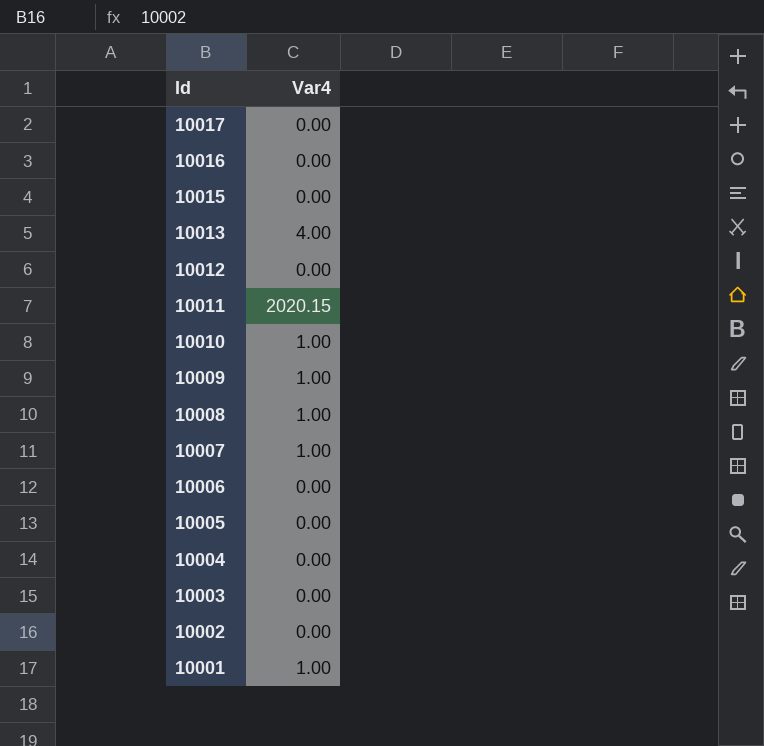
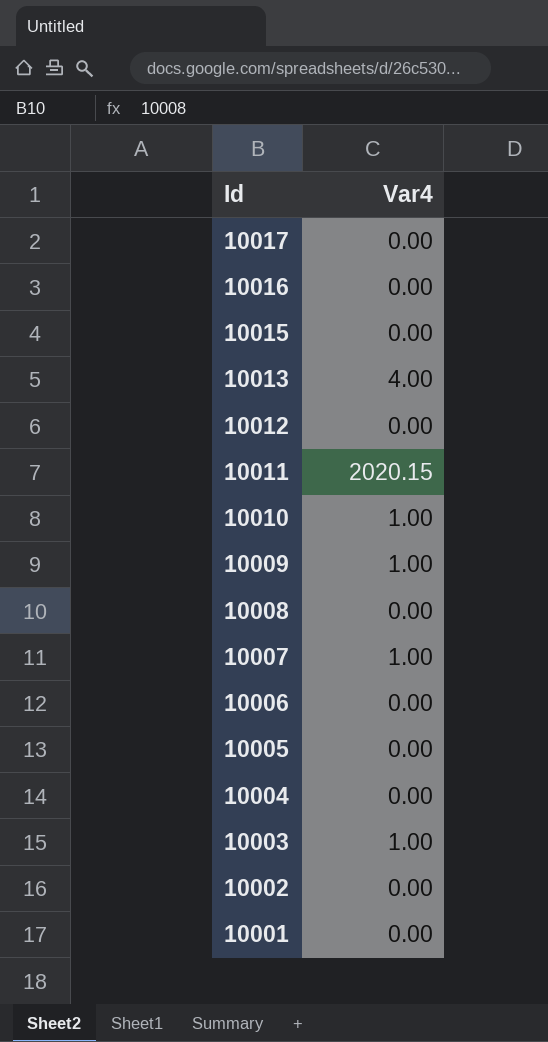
10008 | Var4: 1.00 -> 0.00
10003 | Var4: 0.00 -> 1.00
10001 | Var4: 1.00 -> 0.00

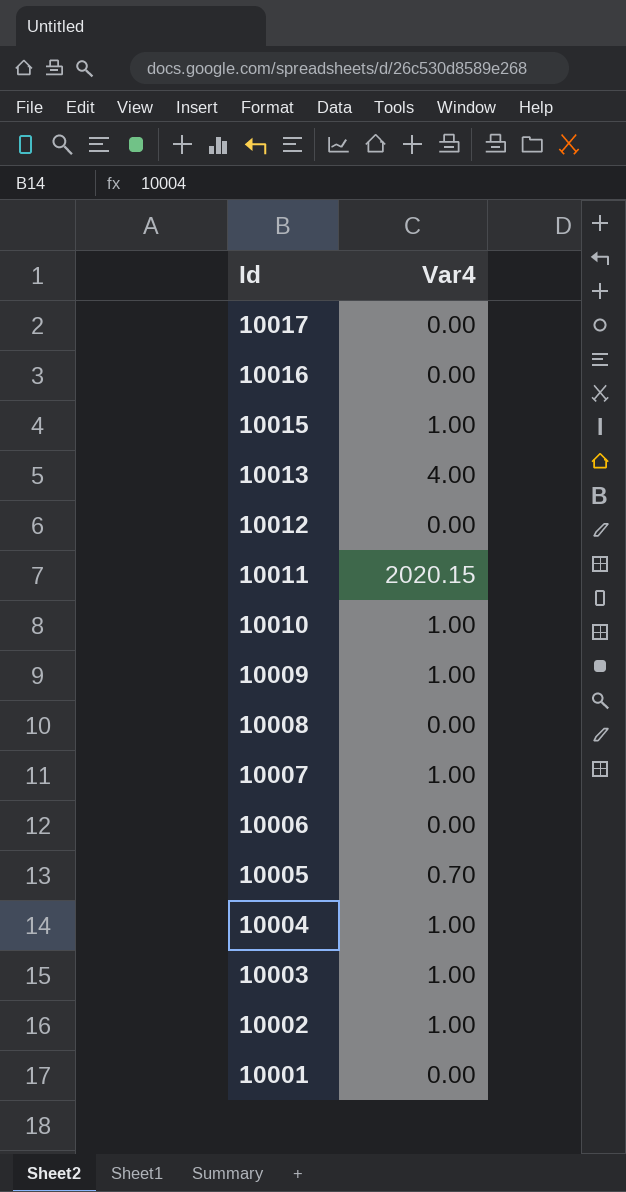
10015 | Var4: 0.00 -> 1.00
10005 | Var4: 0.00 -> 0.70
10004 | Var4: 0.00 -> 1.00
10002 | Var4: 0.00 -> 1.00

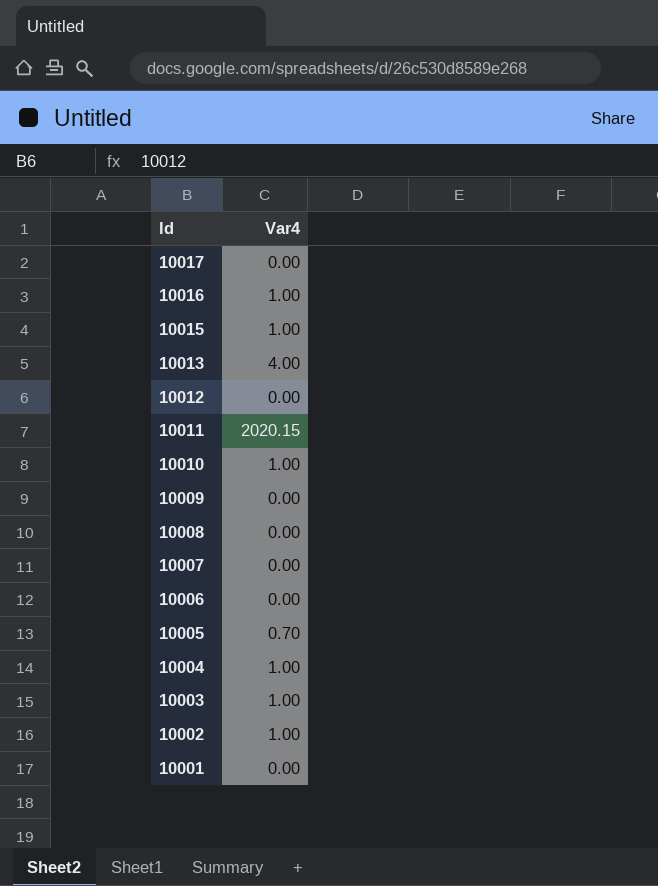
10016 | Var4: 0.00 -> 1.00
10009 | Var4: 1.00 -> 0.00
10007 | Var4: 1.00 -> 0.00

